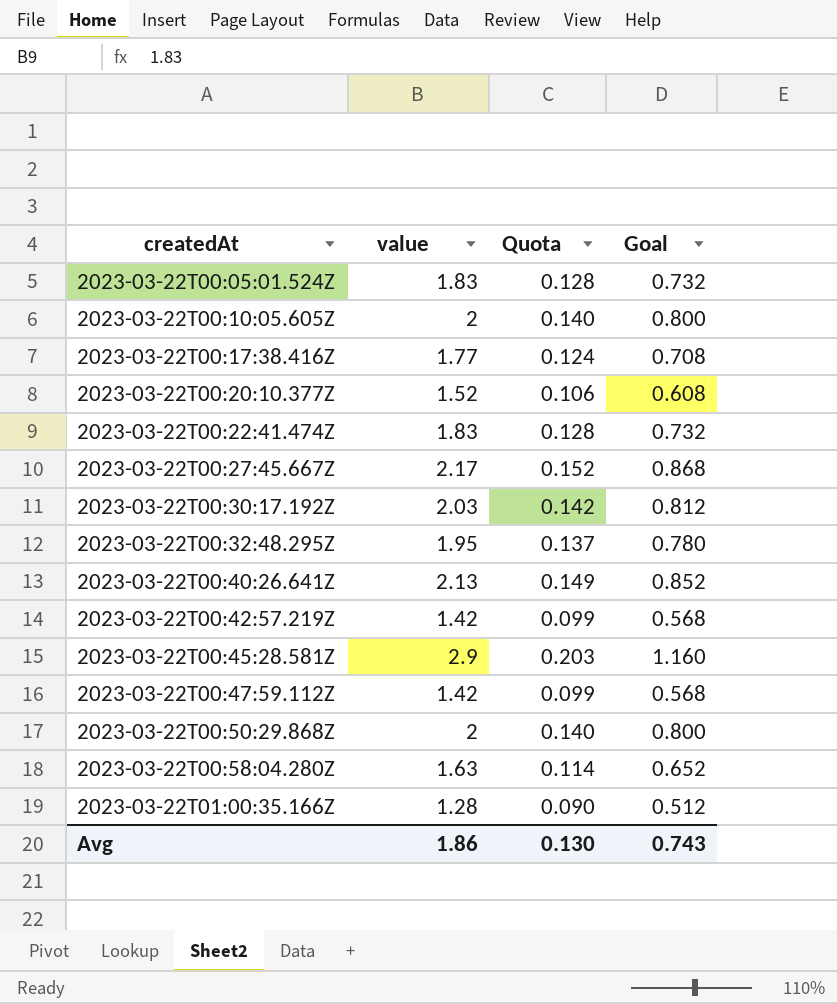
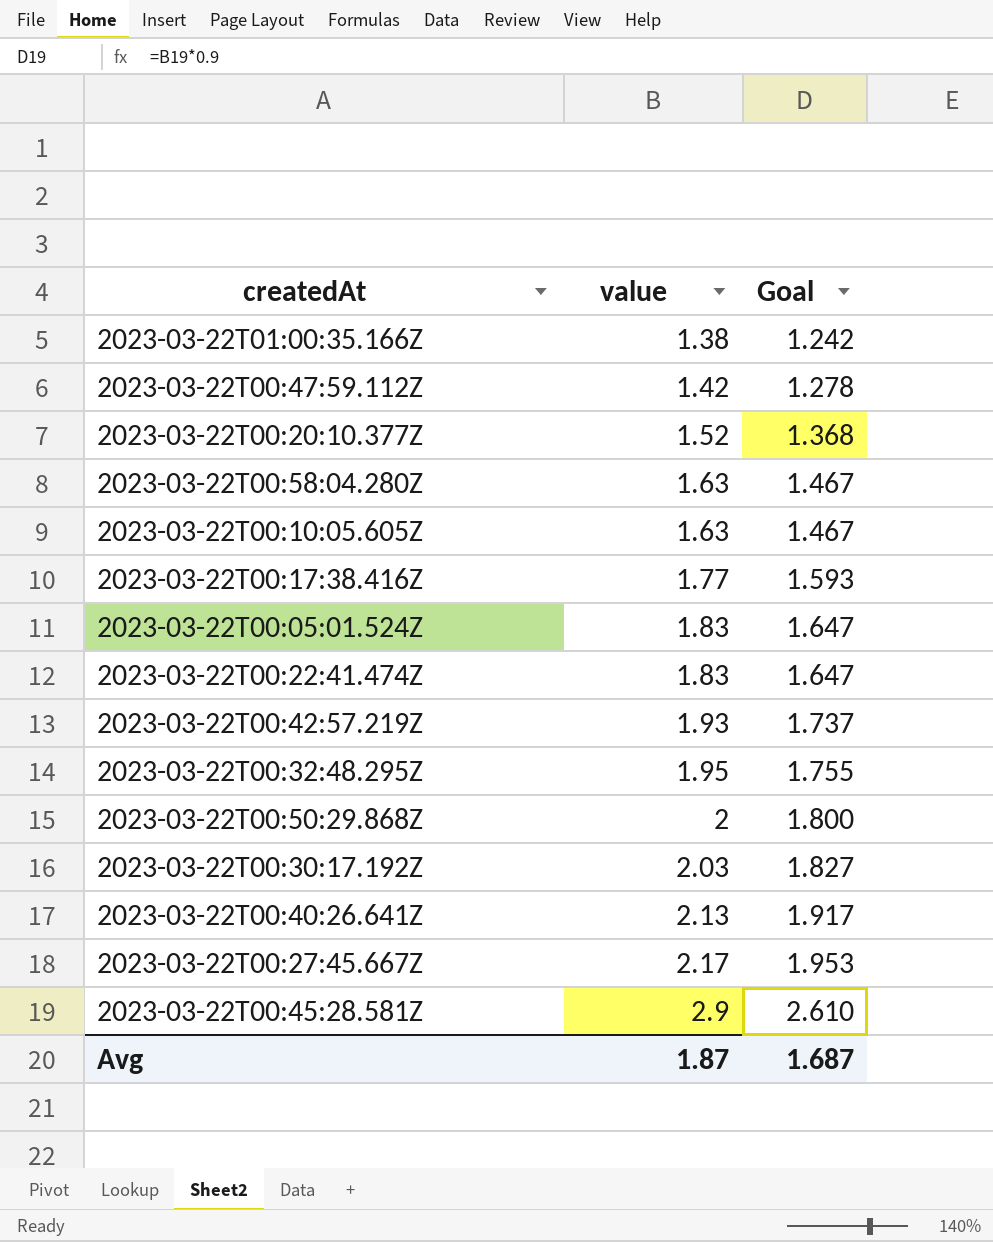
row order: createdAt ascending -> value ascending
column Quota | formula: [value] * 0.07 -> none
column Goal | formula: [value] * 0.4 -> [value] * 0.9
2023-03-22T01:00:35.166Z | value: 1.28 -> 1.38
2023-03-22T00:10:05.605Z | value: 2 -> 1.63
2023-03-22T00:42:57.219Z | value: 1.42 -> 1.93
Avg | value: 1.86 -> 1.87
Avg | Goal: 0.743 -> 1.687

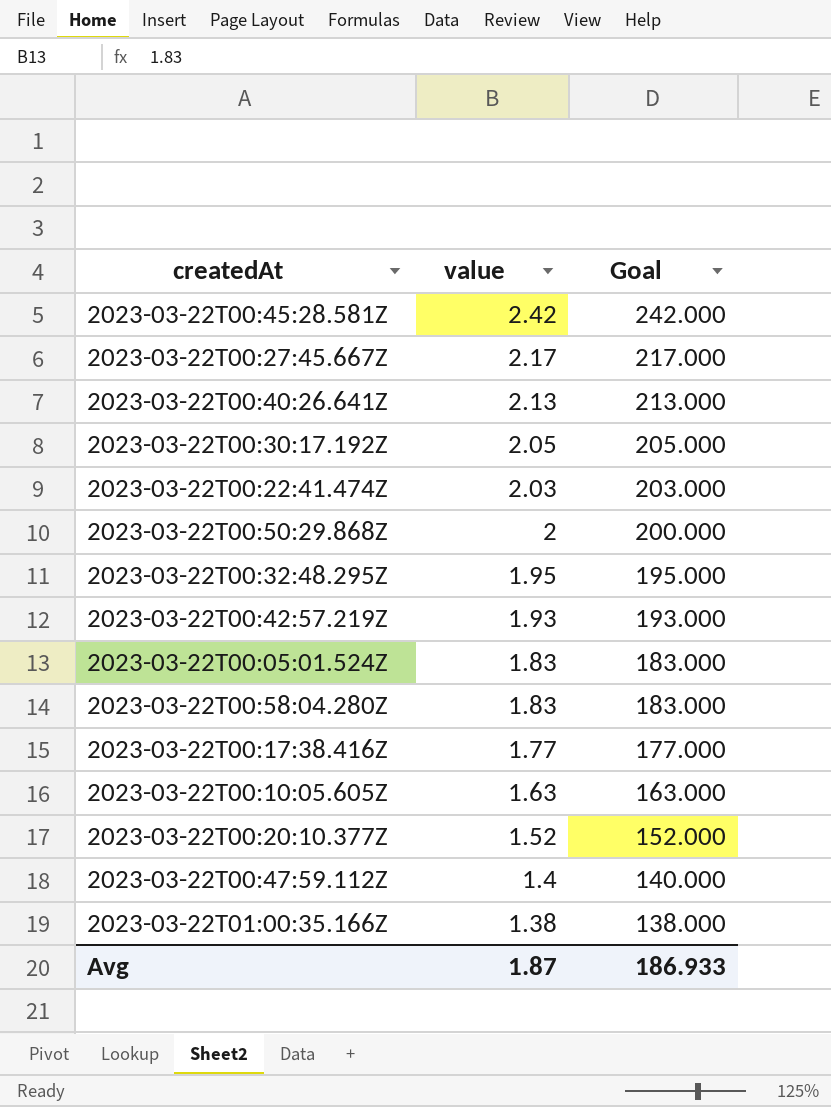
row order: value ascending -> value descending
column Goal | formula: [value] * 0.9 -> [value] * 100
2023-03-22T00:45:28.581Z | value: 2.9 -> 2.42
2023-03-22T00:30:17.192Z | value: 2.03 -> 2.05
2023-03-22T00:22:41.474Z | value: 1.83 -> 2.03
2023-03-22T00:58:04.280Z | value: 1.63 -> 1.83
2023-03-22T00:47:59.112Z | value: 1.42 -> 1.4
Avg | Goal: 1.687 -> 186.933

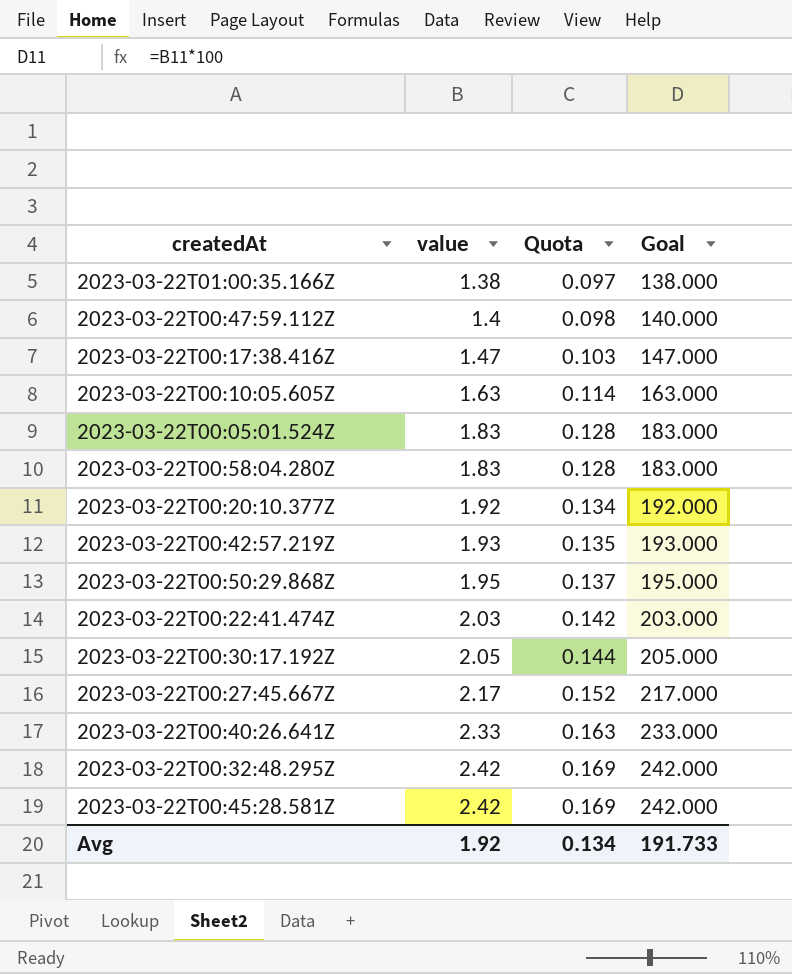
row order: value descending -> value ascending
column Quota | formula: none -> [value] * 0.07
2023-03-22T00:17:38.416Z | value: 1.77 -> 1.47
2023-03-22T00:17:38.416Z | Goal: 177.000 -> 147.000
2023-03-22T00:20:10.377Z | value: 1.52 -> 1.92
2023-03-22T00:20:10.377Z | Goal: 152.000 -> 192.000
2023-03-22T00:50:29.868Z | value: 2 -> 1.95
2023-03-22T00:50:29.868Z | Goal: 200.000 -> 195.000
2023-03-22T00:40:26.641Z | value: 2.13 -> 2.33
2023-03-22T00:40:26.641Z | Goal: 213.000 -> 233.000
2023-03-22T00:32:48.295Z | value: 1.95 -> 2.42
2023-03-22T00:32:48.295Z | Goal: 195.000 -> 242.000
Avg | value: 1.87 -> 1.92
Avg | Goal: 186.933 -> 191.733

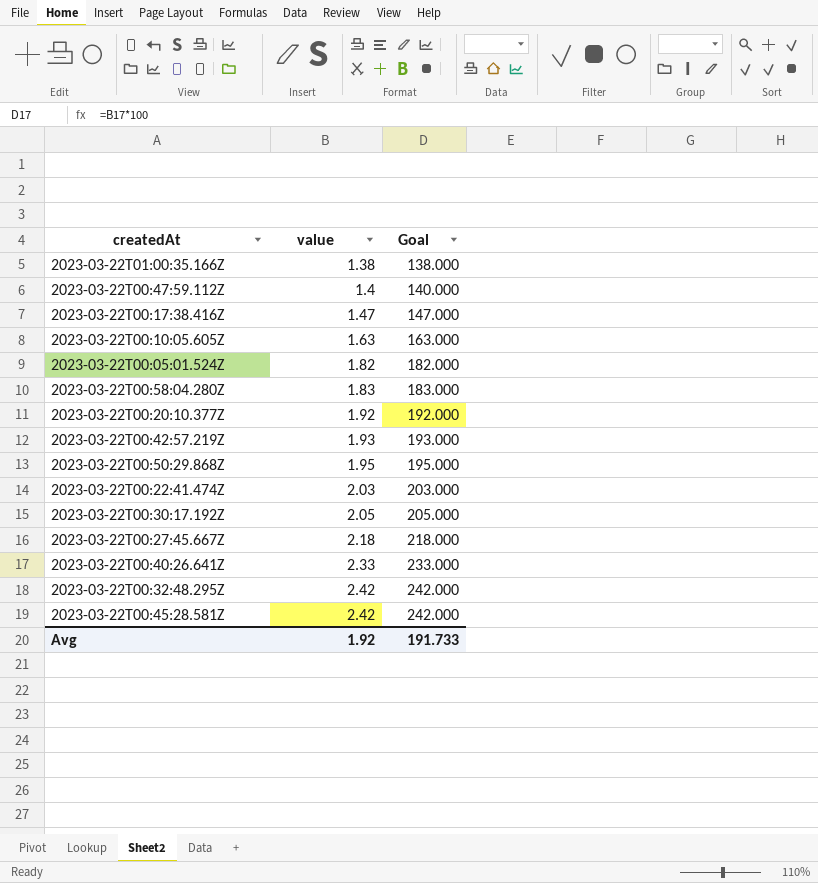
column Quota | formula: [value] * 0.07 -> none
2023-03-22T00:05:01.524Z | value: 1.83 -> 1.82
2023-03-22T00:05:01.524Z | Goal: 183.000 -> 182.000
2023-03-22T00:27:45.667Z | value: 2.17 -> 2.18
2023-03-22T00:27:45.667Z | Goal: 217.000 -> 218.000

